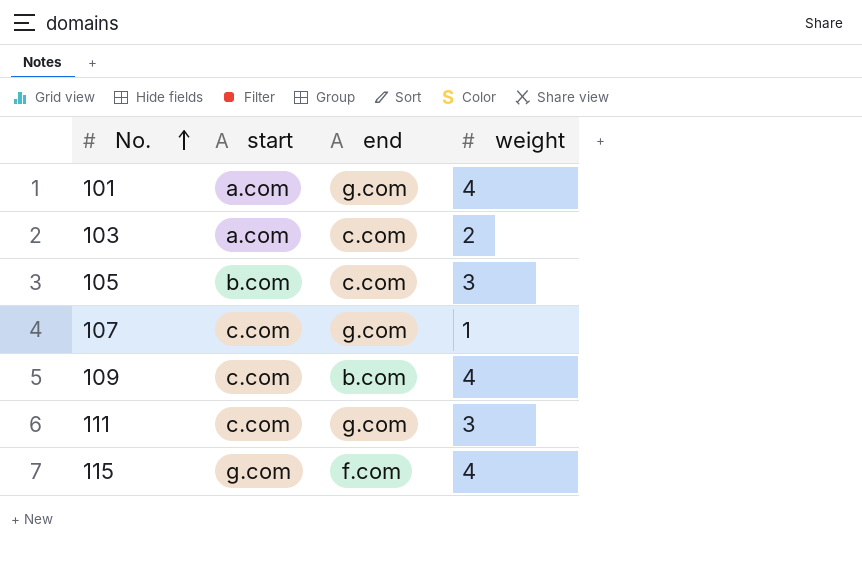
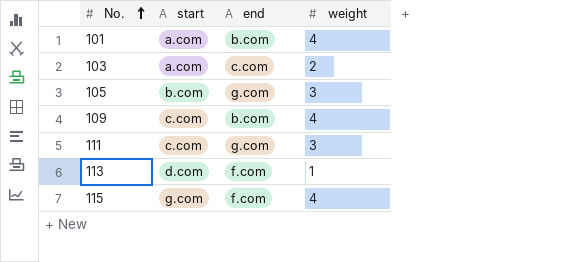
row 107: c.com | g.com | 1 -> none
101 | end: g.com -> b.com
105 | end: c.com -> g.com
row 113: none -> d.com | f.com | 1

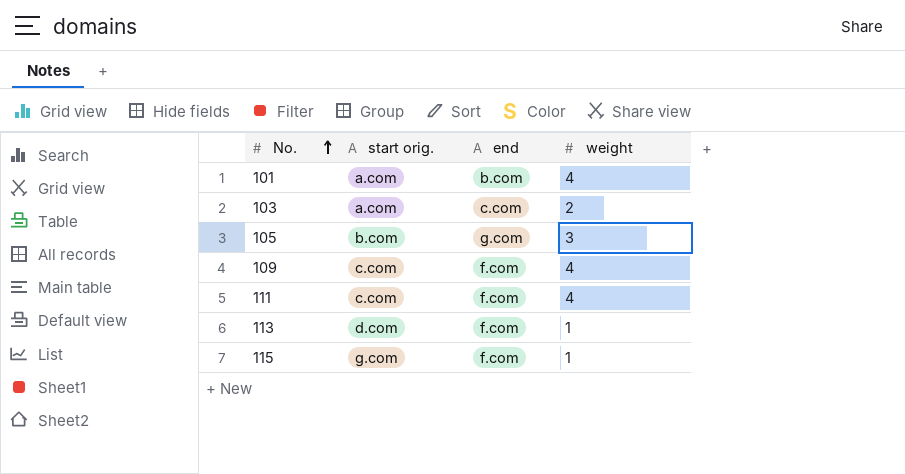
column name: start -> start orig.
109 | end: b.com -> f.com
111 | end: g.com -> f.com
111 | weight: 3 -> 4
115 | weight: 4 -> 1

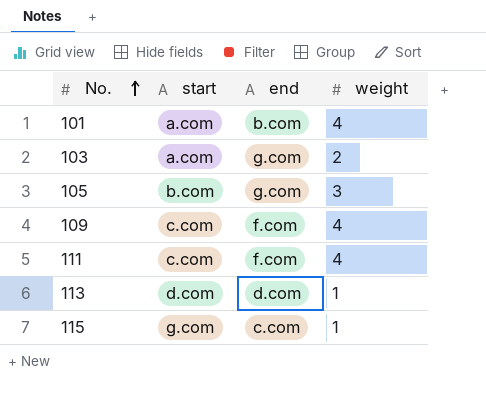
column name: start orig. -> start
103 | end: c.com -> g.com
113 | end: f.com -> d.com
115 | end: f.com -> c.com

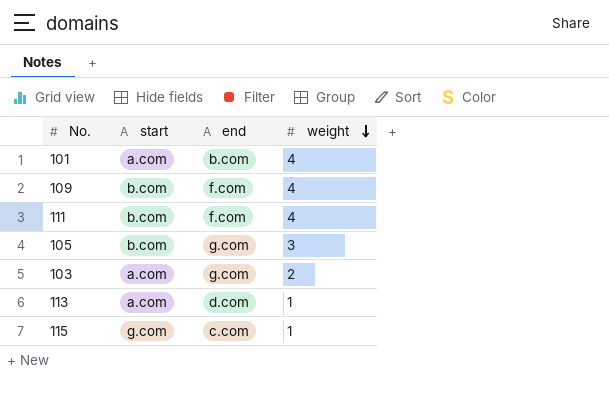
row order: No. ascending -> weight descending
109 | start: c.com -> b.com
111 | start: c.com -> b.com
113 | start: d.com -> a.com

